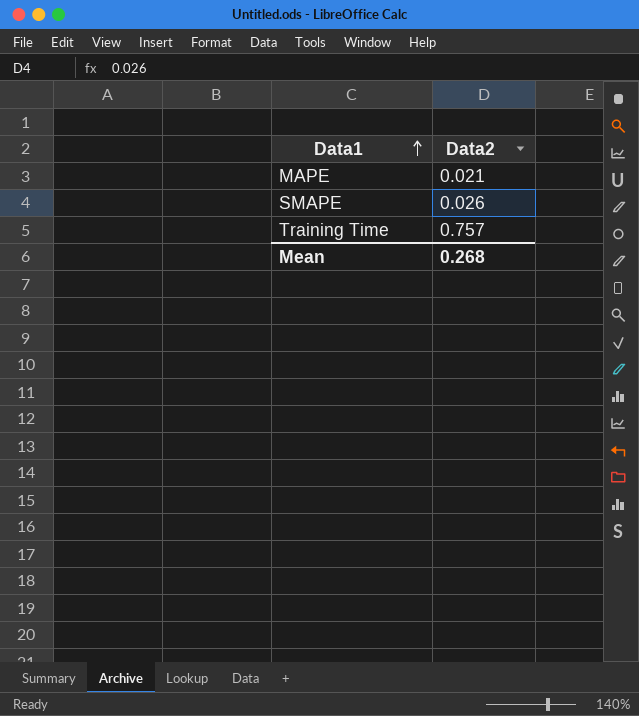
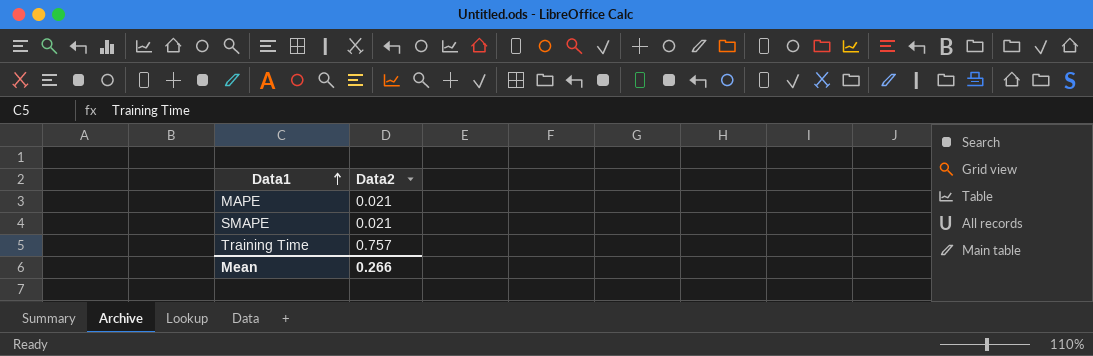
SMAPE | Data2: 0.026 -> 0.021
Mean | Data2: 0.268 -> 0.266

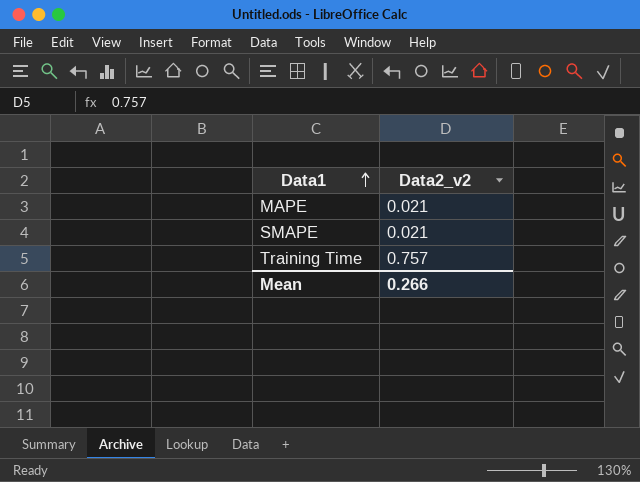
column name: Data2 -> Data2_v2

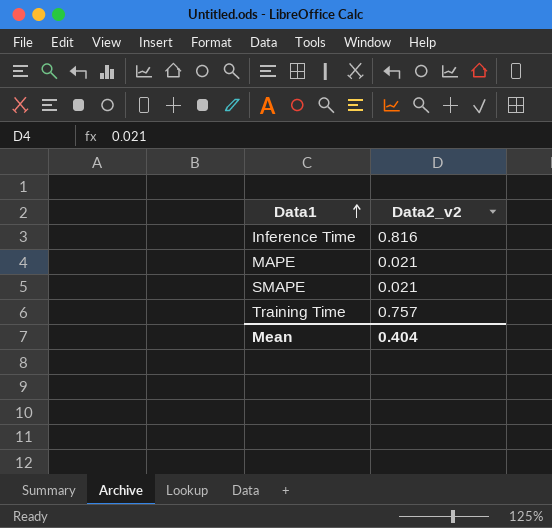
row Inference Time: none -> 0.816
Mean | Data2_v2: 0.266 -> 0.404

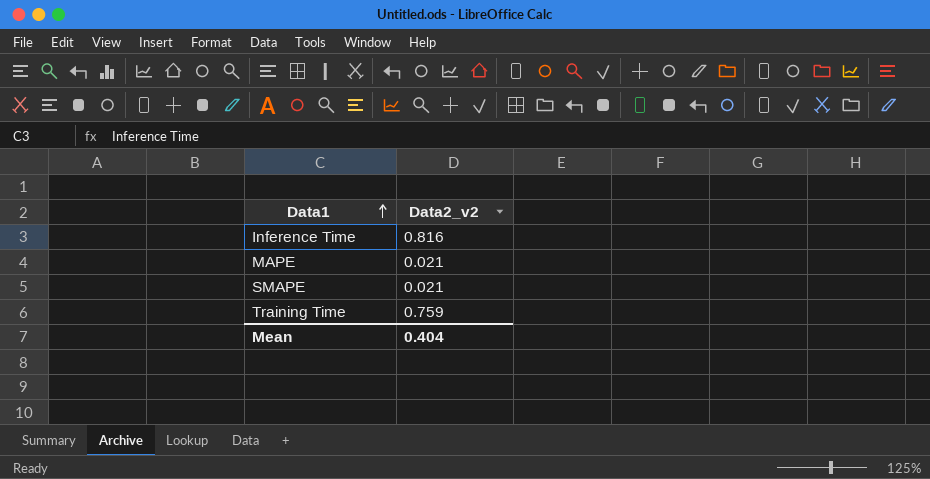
Training Time | Data2_v2: 0.757 -> 0.759

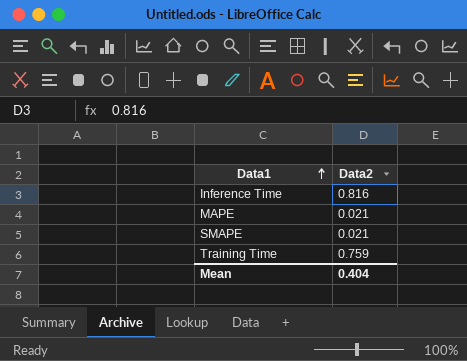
column name: Data2_v2 -> Data2

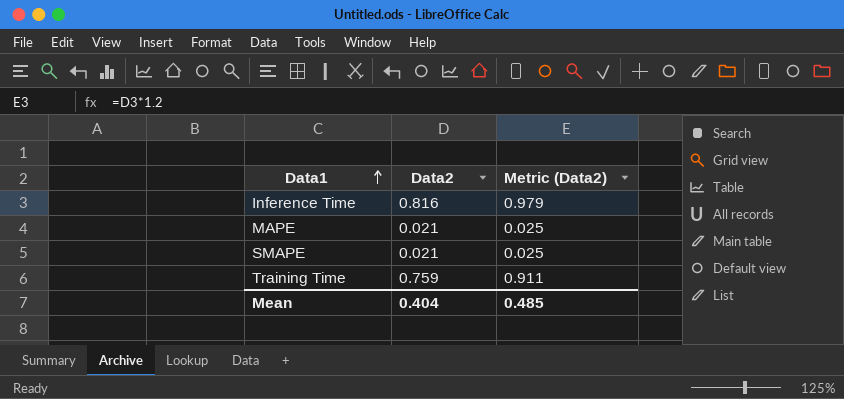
column Metric (Data2) | formula: none -> [Data2] * 1.2

